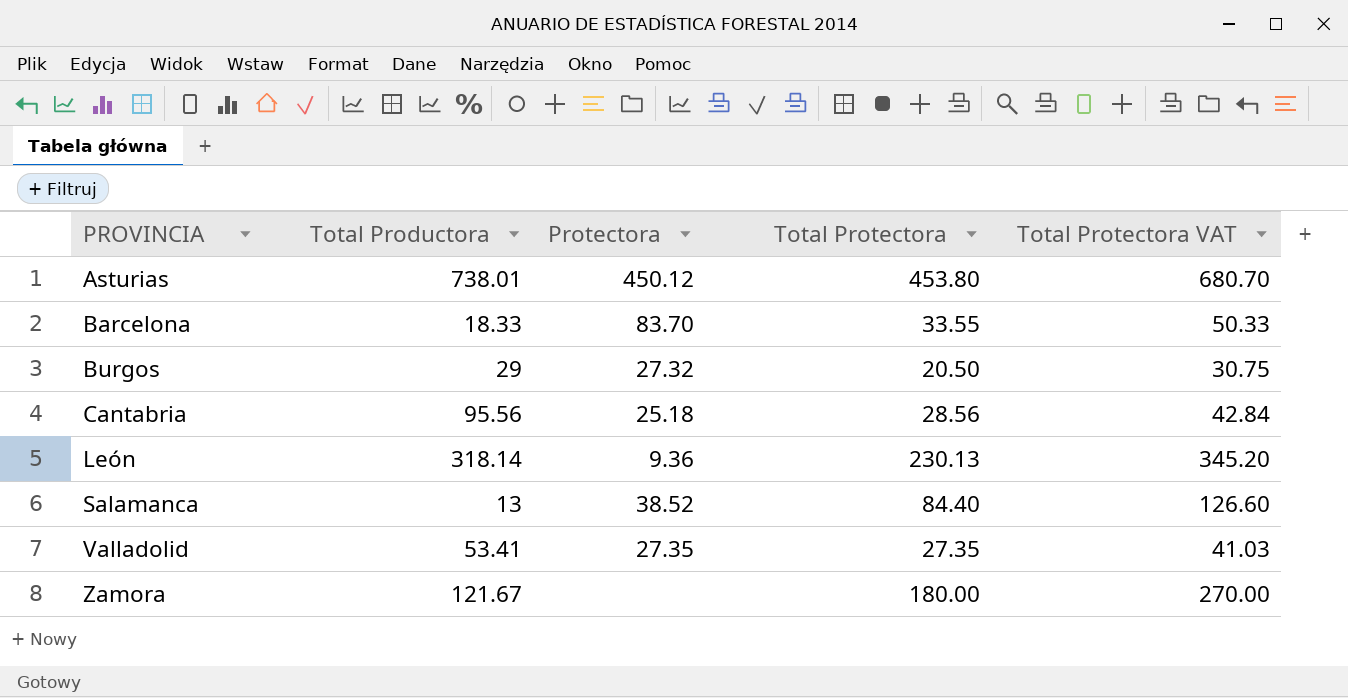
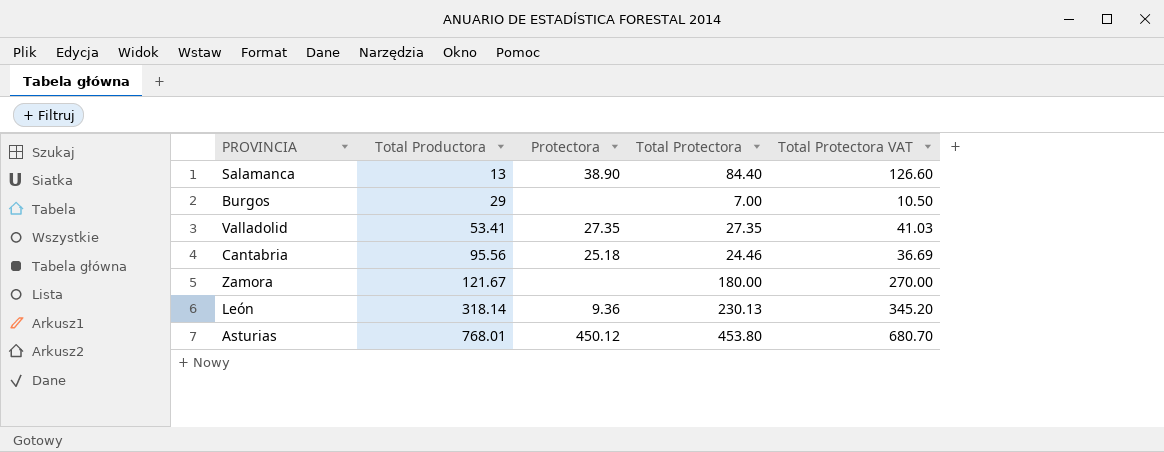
row order: PROVINCIA ascending -> Total Productora ascending
row Barcelona: 18.33 | 83.70 | 33.55 | 50.33 -> none
Salamanca | Protectora: 38.52 -> 38.90
Burgos | Protectora: 27.32 -> none
Burgos | Total Protectora: 20.50 -> 7.00
Burgos | Total Protectora VAT: 30.75 -> 10.50
Cantabria | Total Protectora: 28.56 -> 24.46
Cantabria | Total Protectora VAT: 42.84 -> 36.69
Asturias | Total Productora: 738.01 -> 768.01

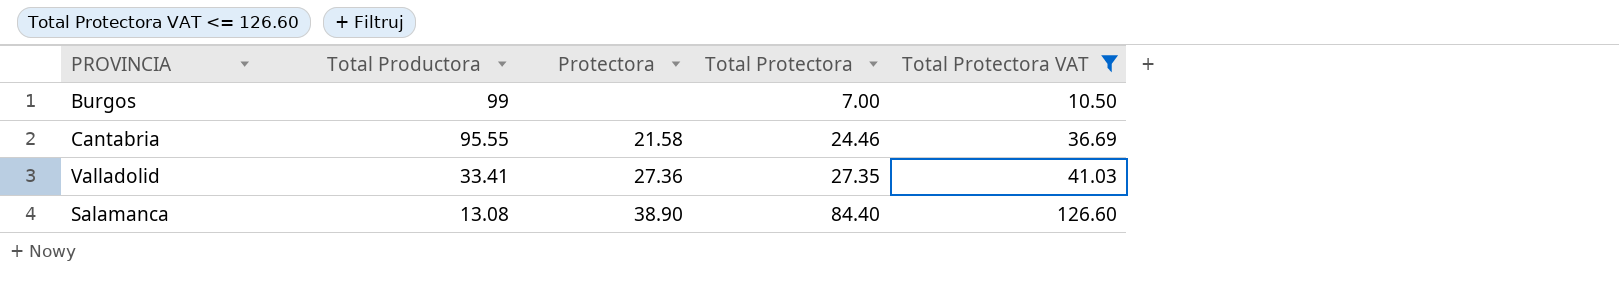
filter: none -> Total Protectora VAT <= 126.60
row order: Total Productora ascending -> Total Productora descending
Burgos | Total Productora: 29 -> 99
Cantabria | Total Productora: 95.56 -> 95.55
Cantabria | Protectora: 25.18 -> 21.58
Valladolid | Total Productora: 53.41 -> 33.41
Valladolid | Protectora: 27.35 -> 27.36
Salamanca | Total Productora: 13 -> 13.08

